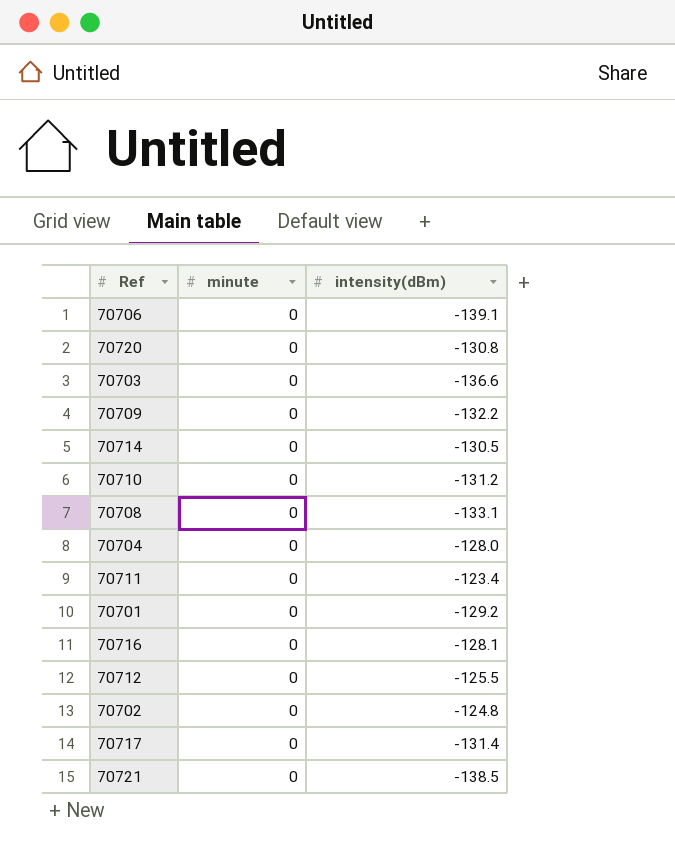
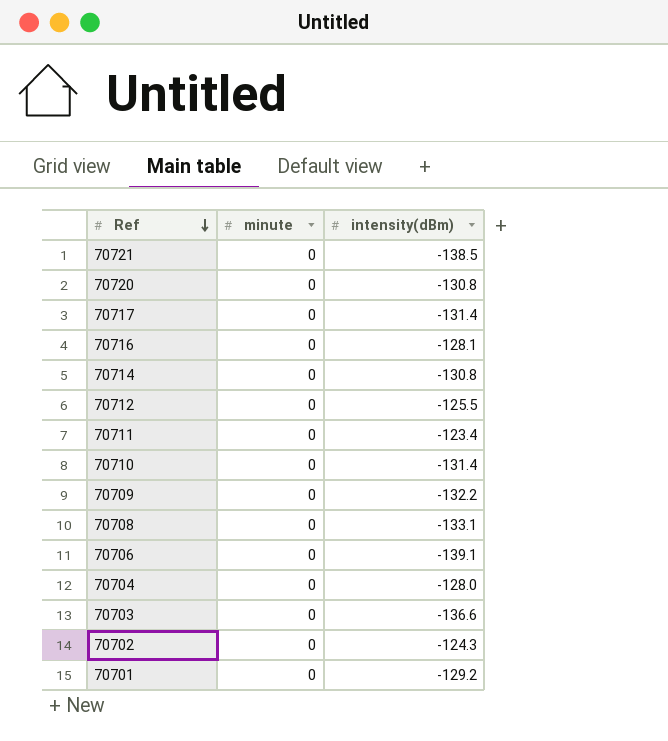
row order: none -> Ref descending
70714 | intensity(dBm): -130.5 -> -130.8
70710 | intensity(dBm): -131.2 -> -131.4
70702 | intensity(dBm): -124.8 -> -124.3

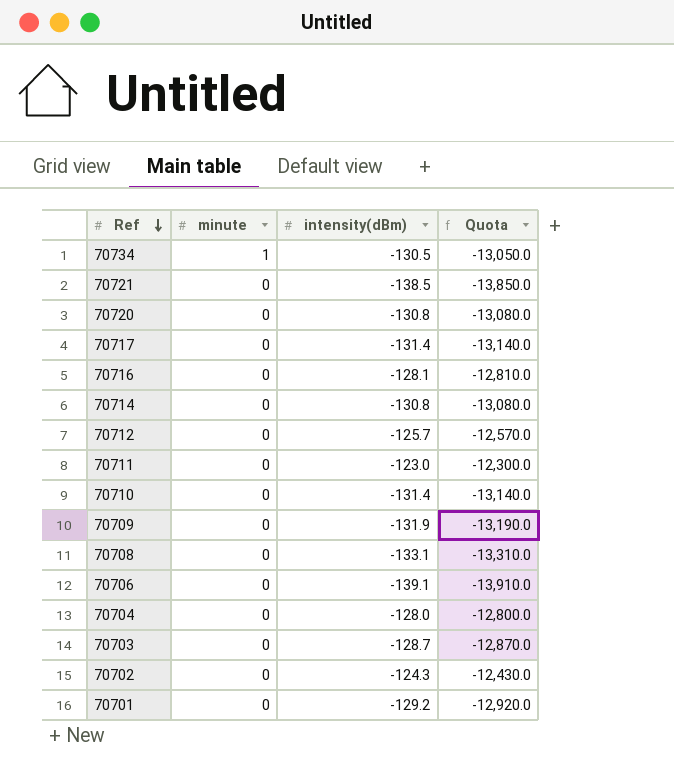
column Quota | formula: none -> [intensity(dBm)] * 100
row 70734: none -> 1 | -130.5 | -13,050.0
70712 | intensity(dBm): -125.5 -> -125.7
70711 | intensity(dBm): -123.4 -> -123.0
70709 | intensity(dBm): -132.2 -> -131.9
70703 | intensity(dBm): -136.6 -> -128.7

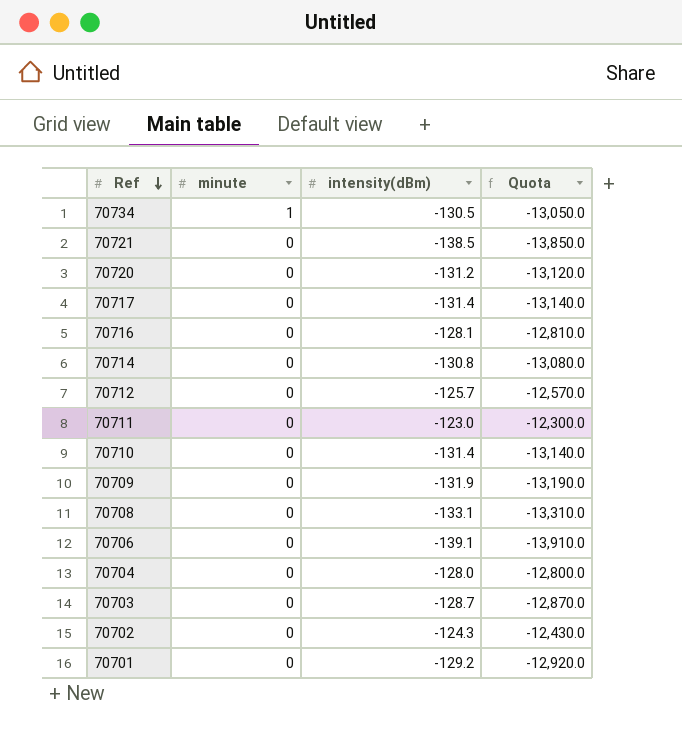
70720 | intensity(dBm): -130.8 -> -131.2
70720 | Quota: -13,080.0 -> -13,120.0

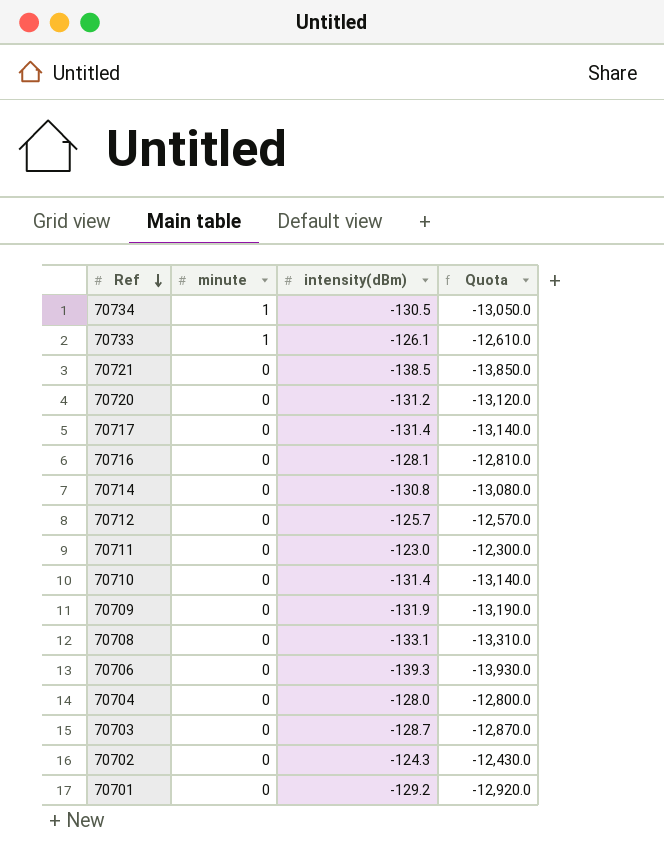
row 70733: none -> 1 | -126.1 | -12,610.0
70706 | intensity(dBm): -139.1 -> -139.3
70706 | Quota: -13,910.0 -> -13,930.0

